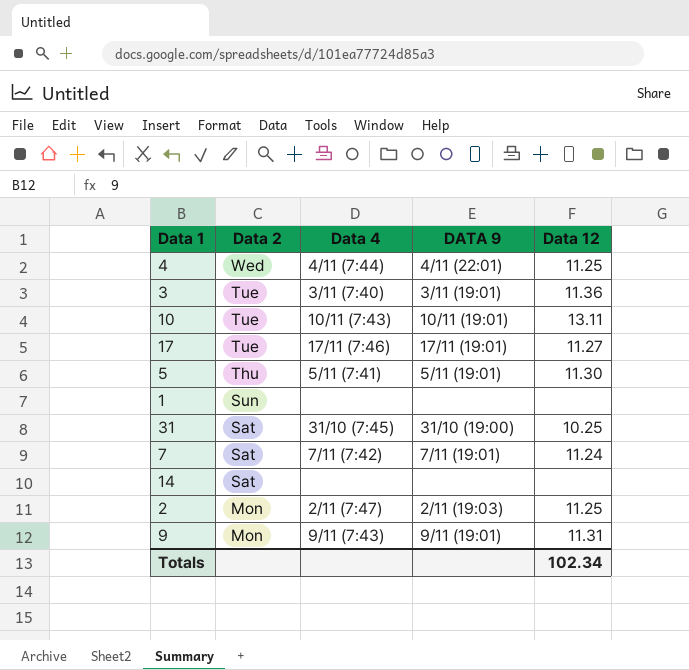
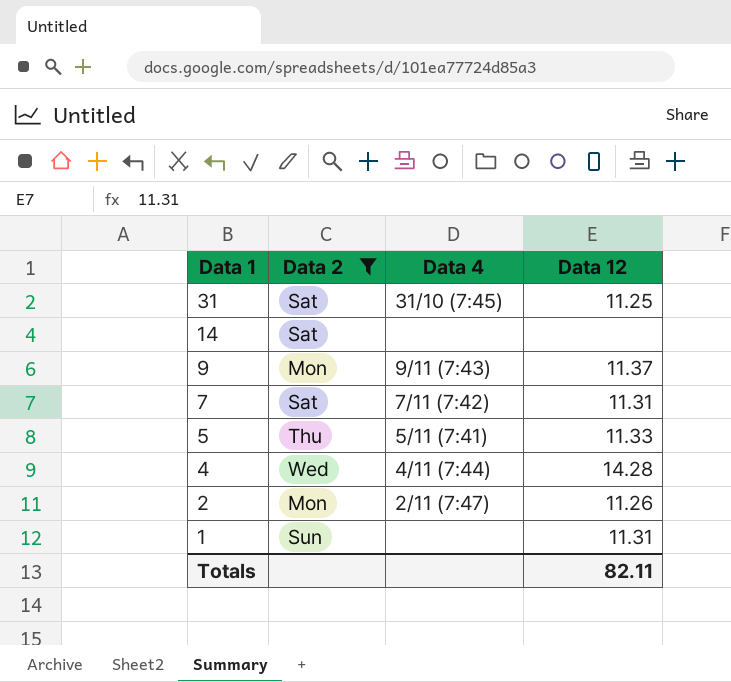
filter: none -> Data 2 != Tue
row order: Data 2 descending -> Data 1 descending
column DATA 9 | position: 4 -> none
31 | Data 12: 10.25 -> 11.25
9 | Data 12: 11.31 -> 11.37
7 | Data 12: 11.24 -> 11.31
5 | Data 12: 11.30 -> 11.33
4 | Data 12: 11.25 -> 14.28
2 | Data 12: 11.25 -> 11.26
1 | Data 12: none -> 11.31
Totals | Data 12: 102.34 -> 82.11

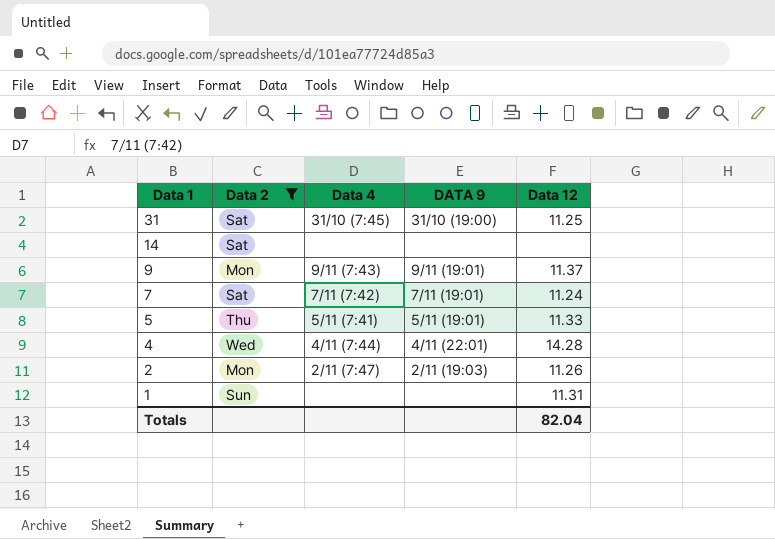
column DATA 9 | position: none -> 4
7 | Data 12: 11.31 -> 11.24
Totals | Data 12: 82.11 -> 82.04

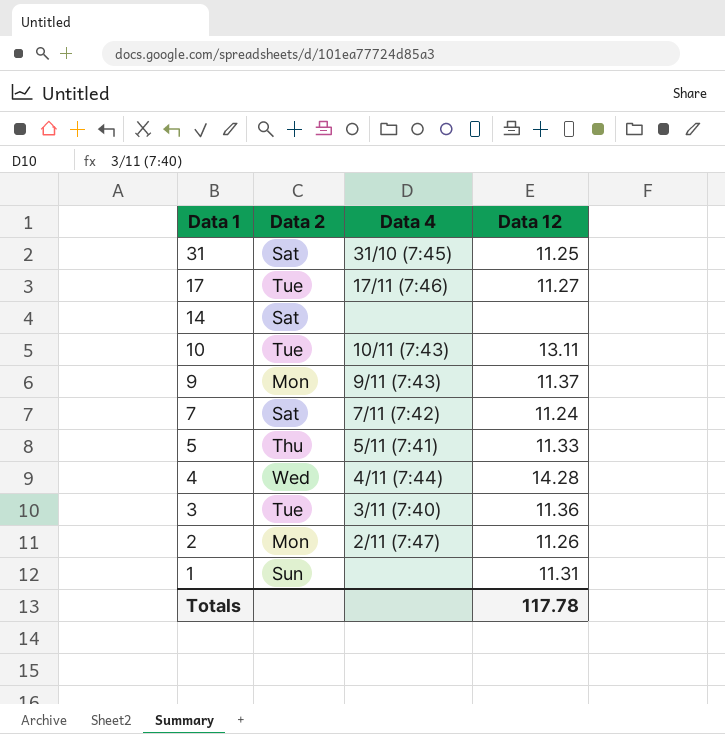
filter: Data 2 != Tue -> none
column DATA 9 | position: 4 -> none
Totals | Data 12: 82.04 -> 117.78

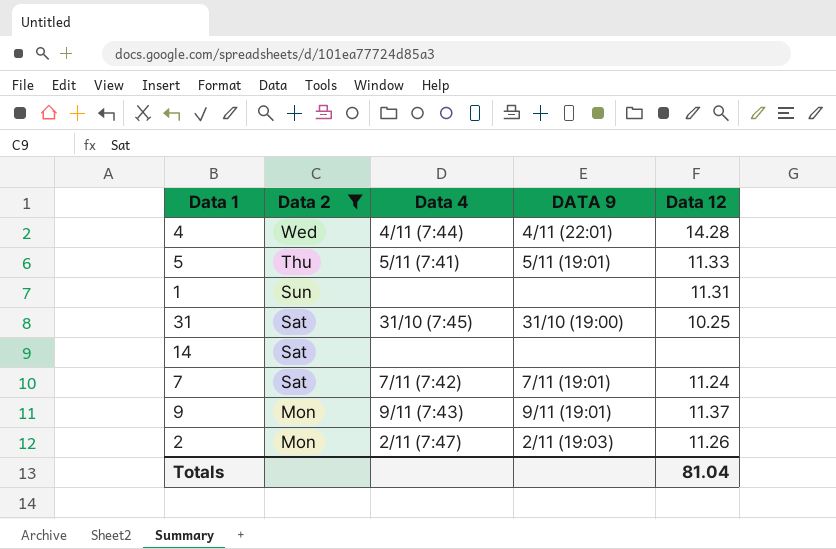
filter: none -> Data 2 != Tue
row order: Data 1 descending -> Data 2 descending
column DATA 9 | position: none -> 4
31 | Data 12: 11.25 -> 10.25
Totals | Data 12: 117.78 -> 81.04

